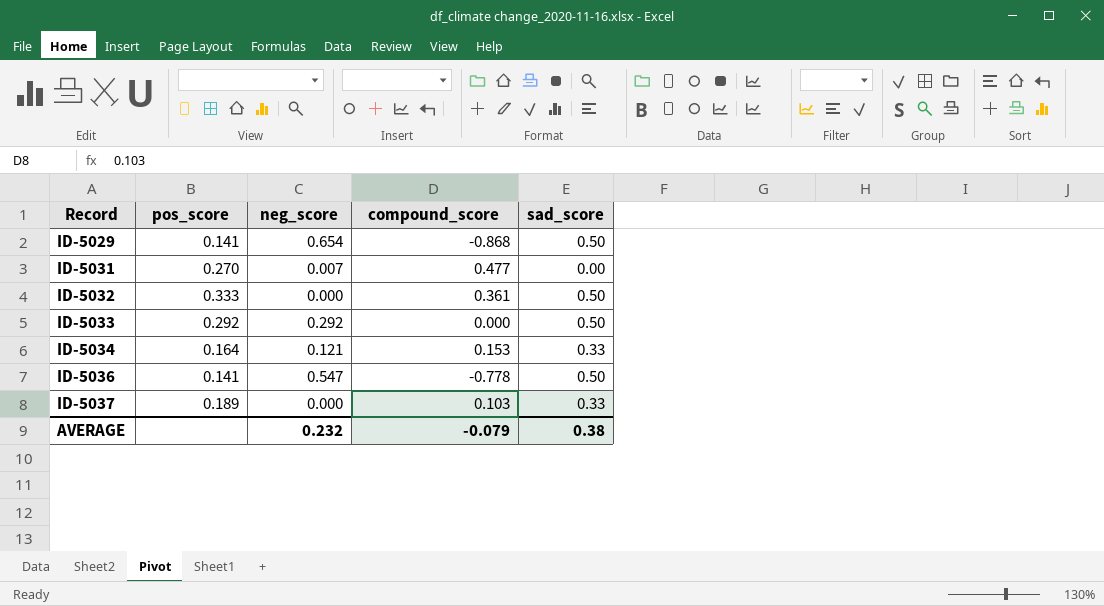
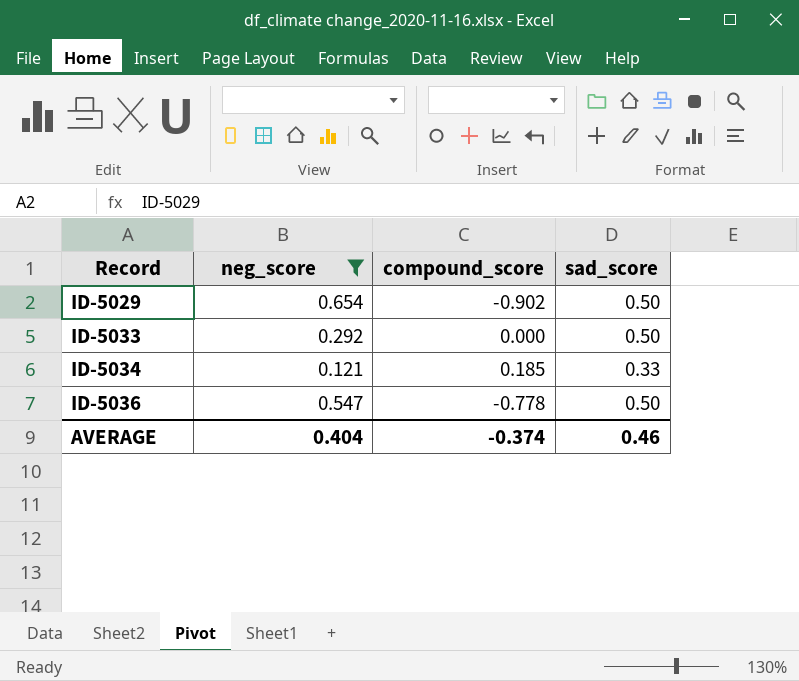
filter: none -> neg_score >= 0.121
column pos_score | position: 2 -> none
ID-5029 | compound_score: -0.868 -> -0.902
ID-5034 | compound_score: 0.153 -> 0.185
AVERAGE | neg_score: 0.232 -> 0.404
AVERAGE | compound_score: -0.079 -> -0.374
AVERAGE | sad_score: 0.38 -> 0.46

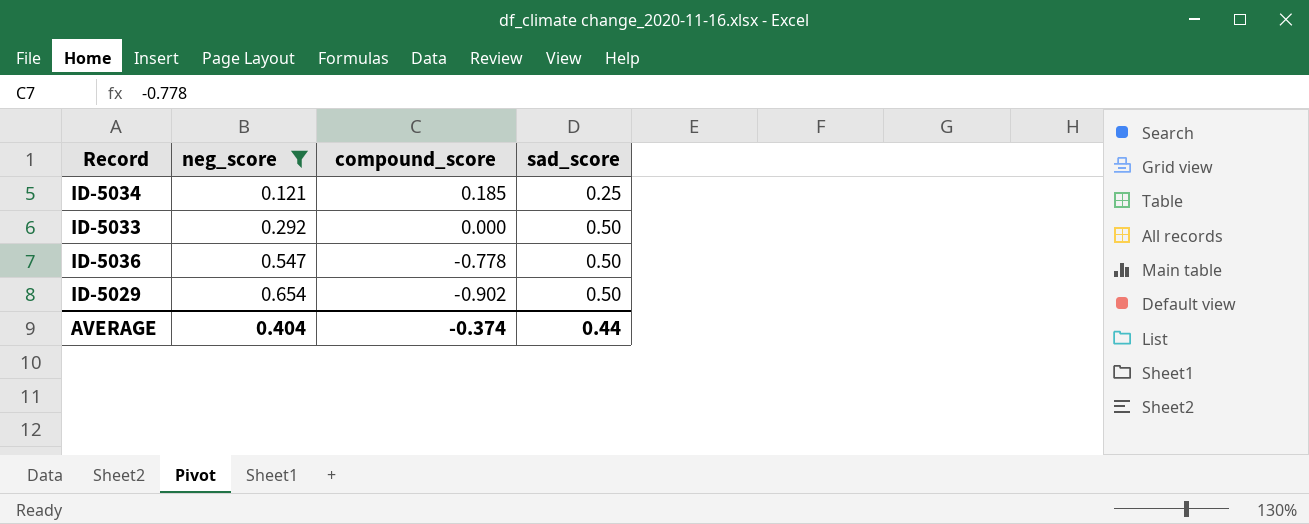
row order: Record ascending -> neg_score ascending
ID-5034 | sad_score: 0.33 -> 0.25
AVERAGE | sad_score: 0.46 -> 0.44

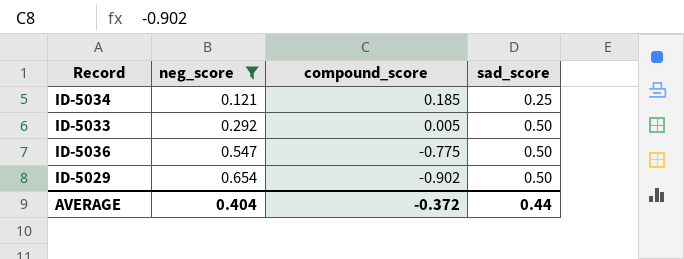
ID-5033 | compound_score: 0.000 -> 0.005
ID-5036 | compound_score: -0.778 -> -0.775
AVERAGE | compound_score: -0.374 -> -0.372

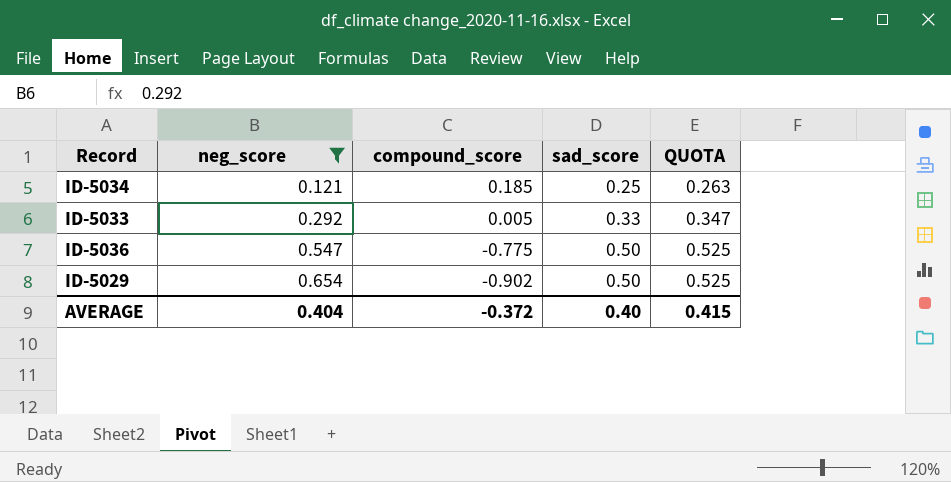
column QUOTA | formula: none -> [sad_score] * 1.05
ID-5033 | sad_score: 0.50 -> 0.33
AVERAGE | sad_score: 0.44 -> 0.40

